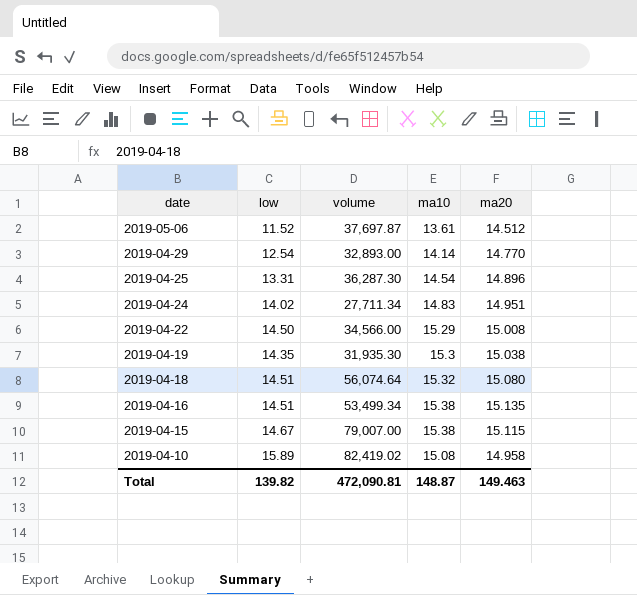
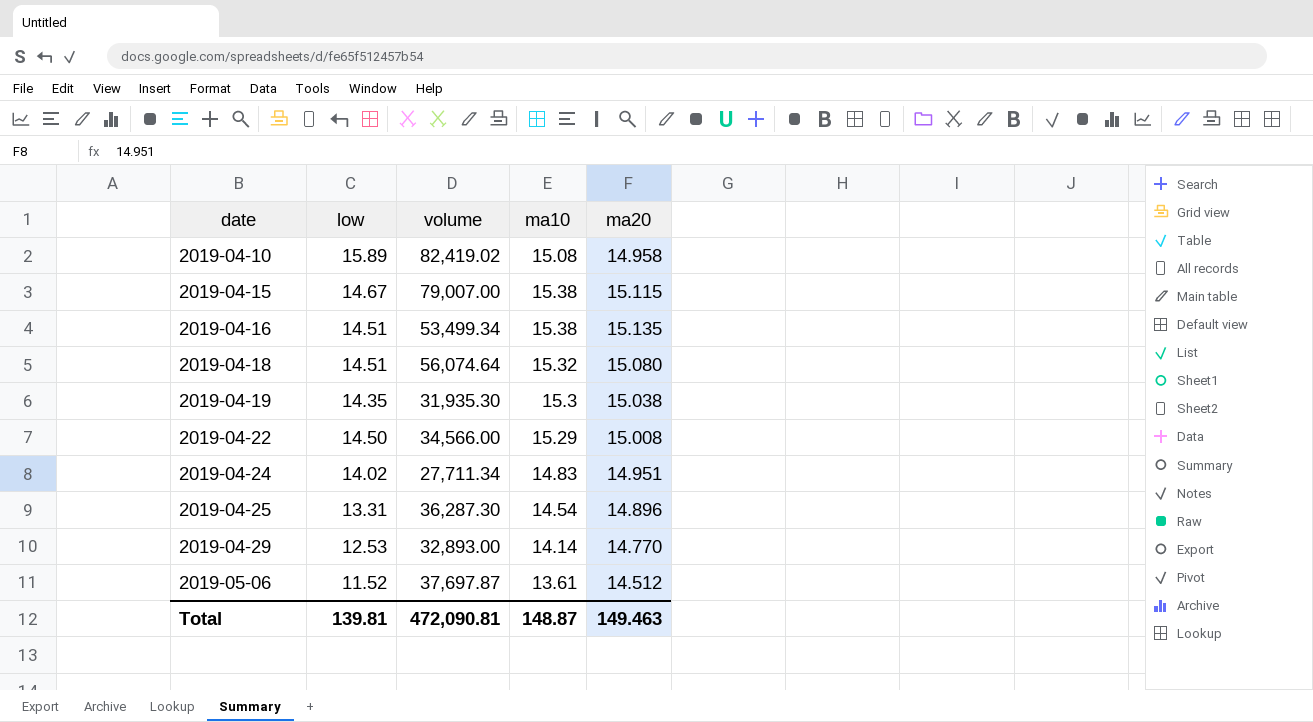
row order: date descending -> date ascending
2019-04-29 | low: 12.54 -> 12.53
Total | low: 139.82 -> 139.81

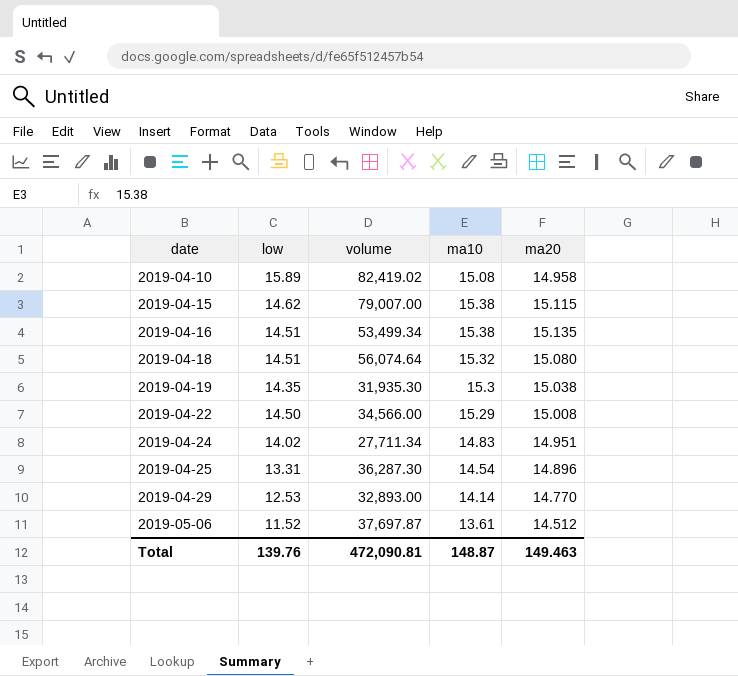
2019-04-15 | low: 14.67 -> 14.62
Total | low: 139.81 -> 139.76

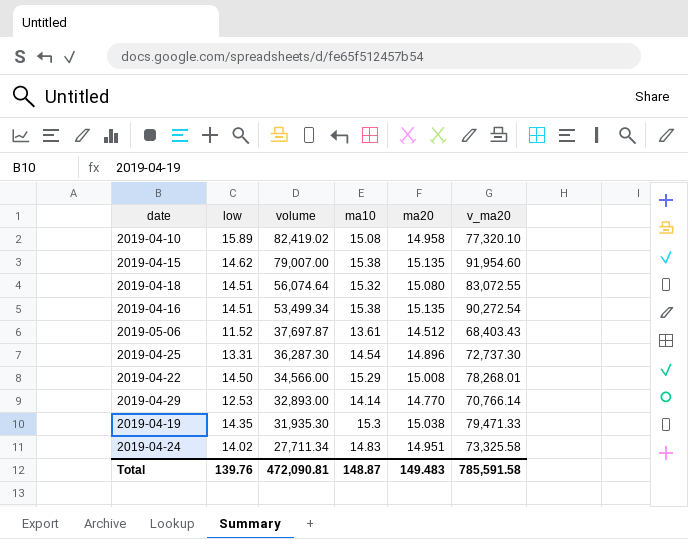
row order: date ascending -> volume descending
column v_ma20 | position: none -> 6
2019-04-15 | ma20: 15.115 -> 15.135
Total | ma20: 149.463 -> 149.483

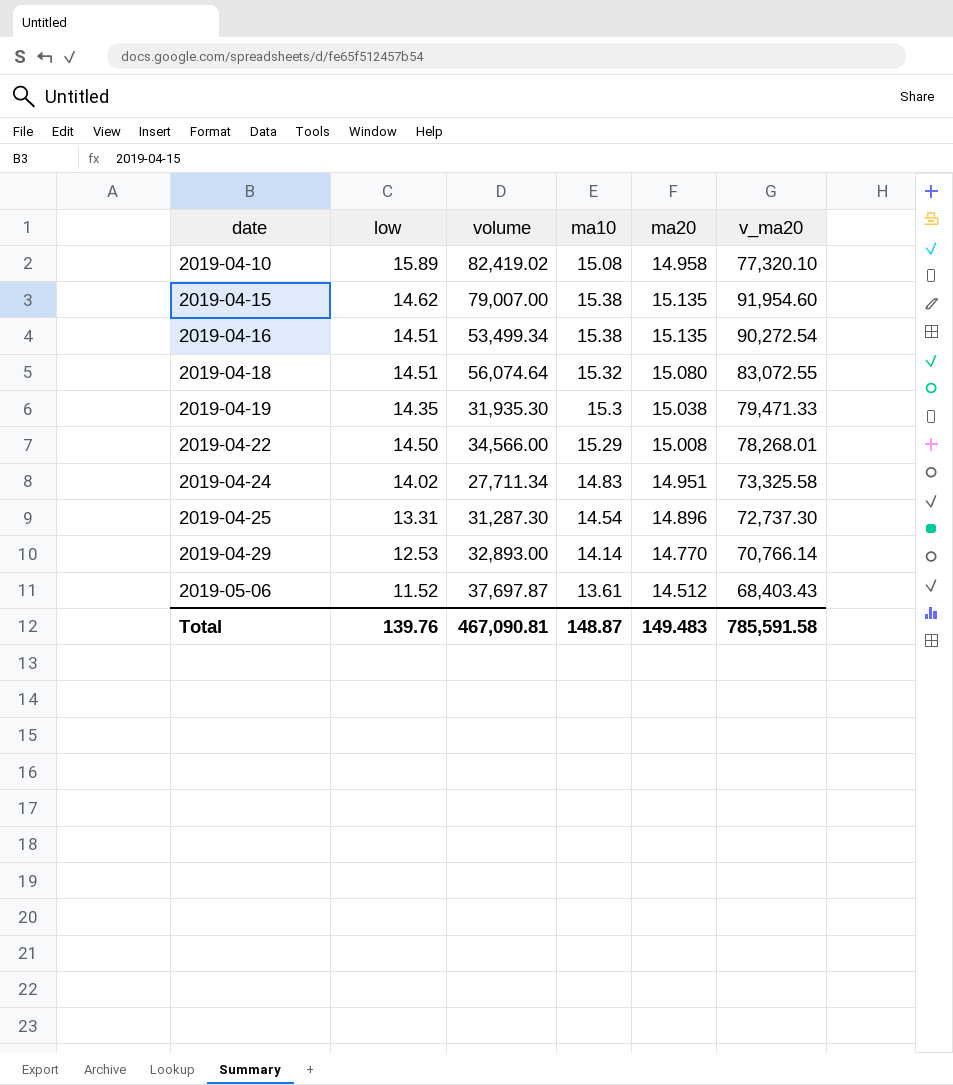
row order: volume descending -> date ascending
2019-04-25 | volume: 36,287.30 -> 31,287.30
Total | volume: 472,090.81 -> 467,090.81

